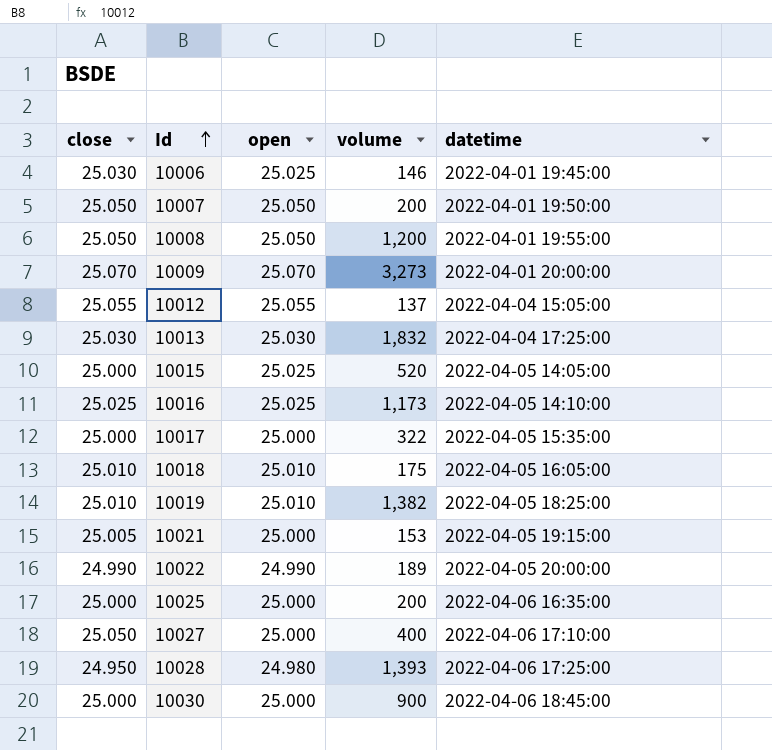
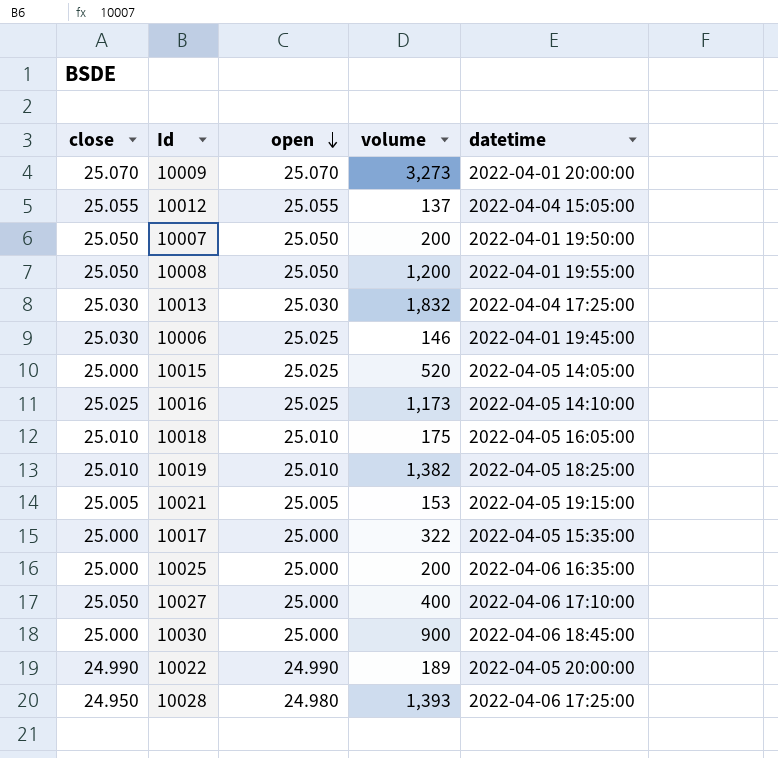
row order: Id ascending -> open descending
10021 | open: 25.000 -> 25.005

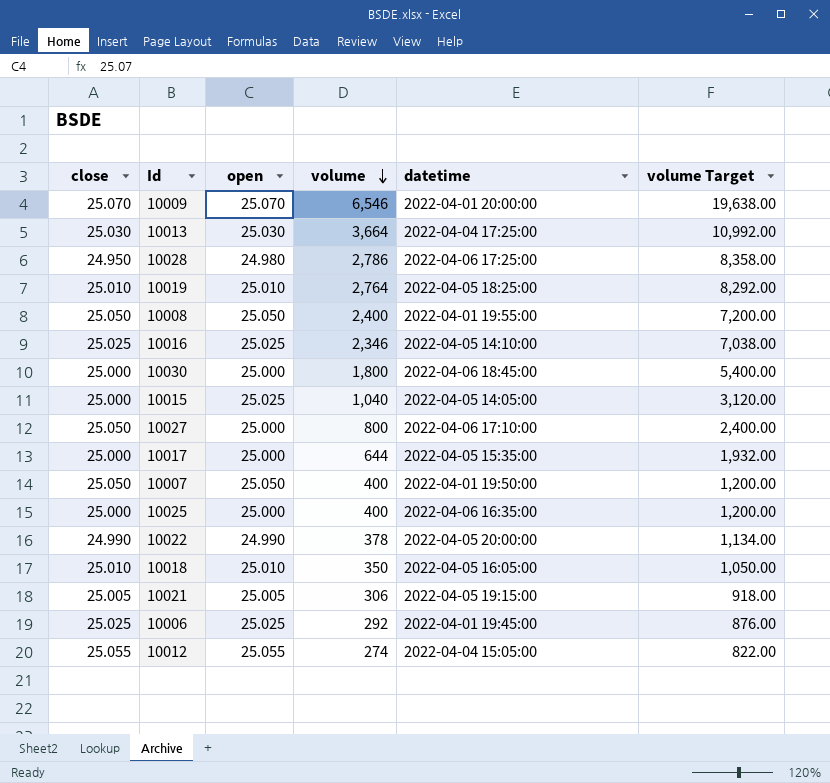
row order: open descending -> volume descending
column volume Target | formula: none -> [volume] * 3
10009 | volume: 3,273 -> 6,546
10013 | volume: 1,832 -> 3,664
10028 | volume: 1,393 -> 2,786
10019 | volume: 1,382 -> 2,764
10008 | volume: 1,200 -> 2,400
10016 | volume: 1,173 -> 2,346
10030 | volume: 900 -> 1,800
10015 | volume: 520 -> 1,040
10027 | volume: 400 -> 800
10017 | volume: 322 -> 644
10007 | volume: 200 -> 400
10025 | volume: 200 -> 400
10022 | volume: 189 -> 378
10018 | volume: 175 -> 350
10021 | volume: 153 -> 306
10006 | close: 25.030 -> 25.025
10006 | volume: 146 -> 292
10012 | volume: 137 -> 274

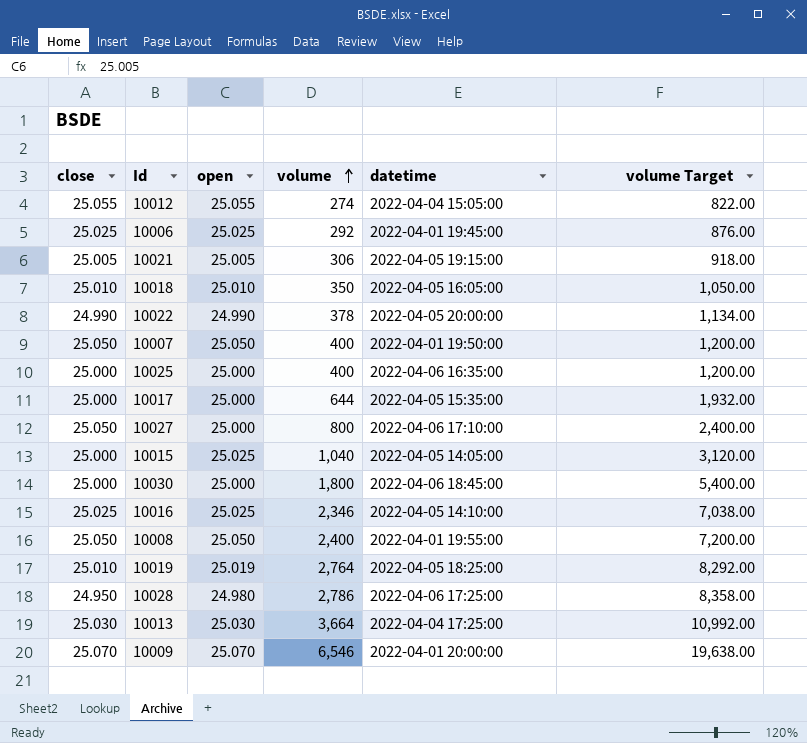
row order: volume descending -> volume ascending
10019 | open: 25.010 -> 25.019

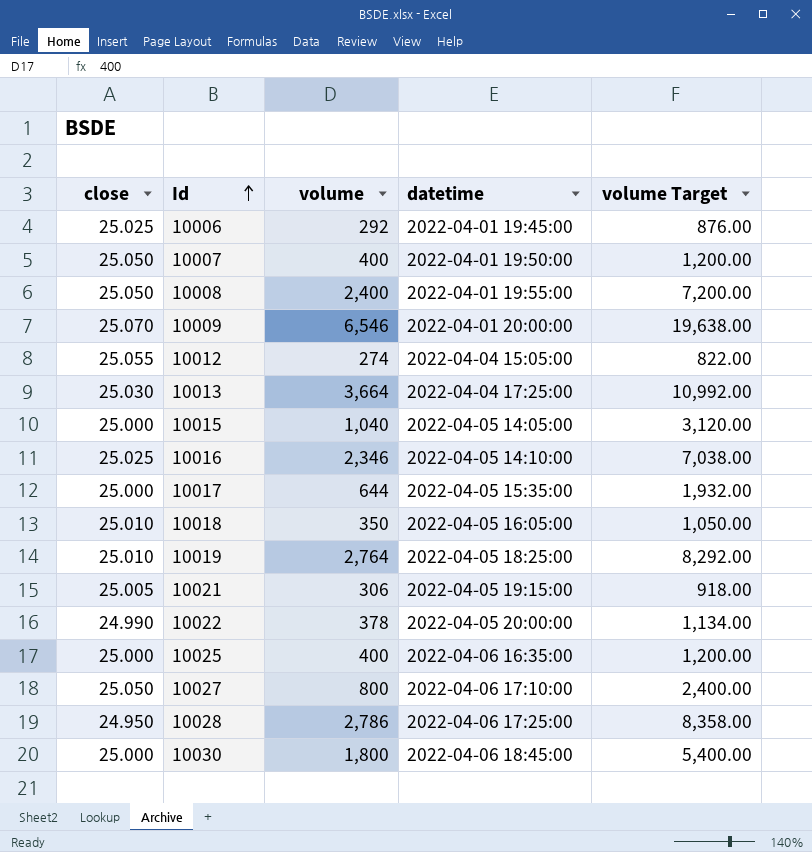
row order: volume ascending -> Id ascending
column open | position: 3 -> none

